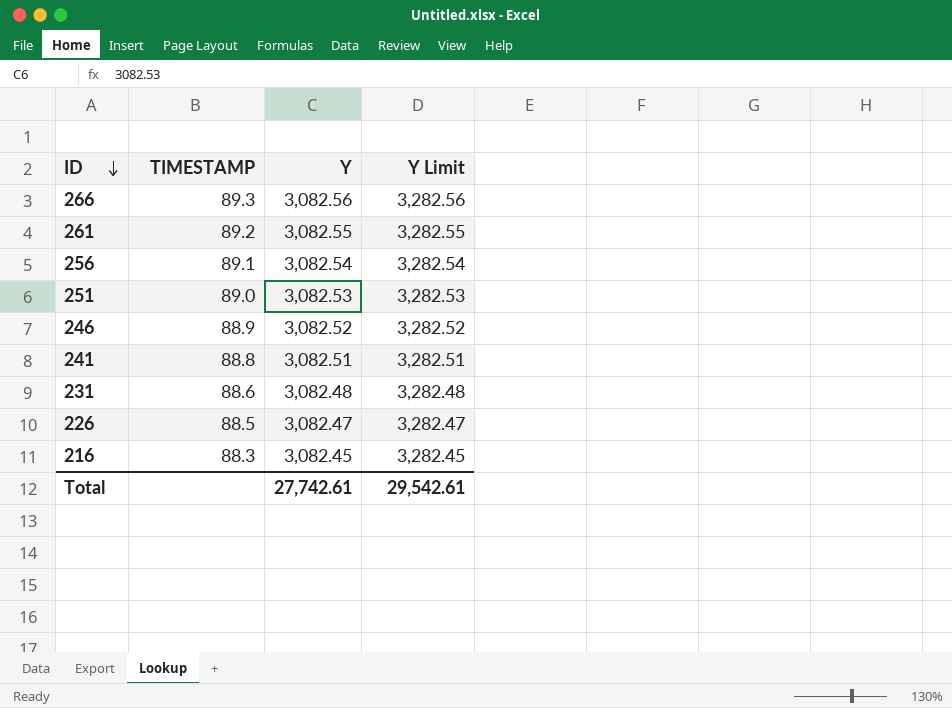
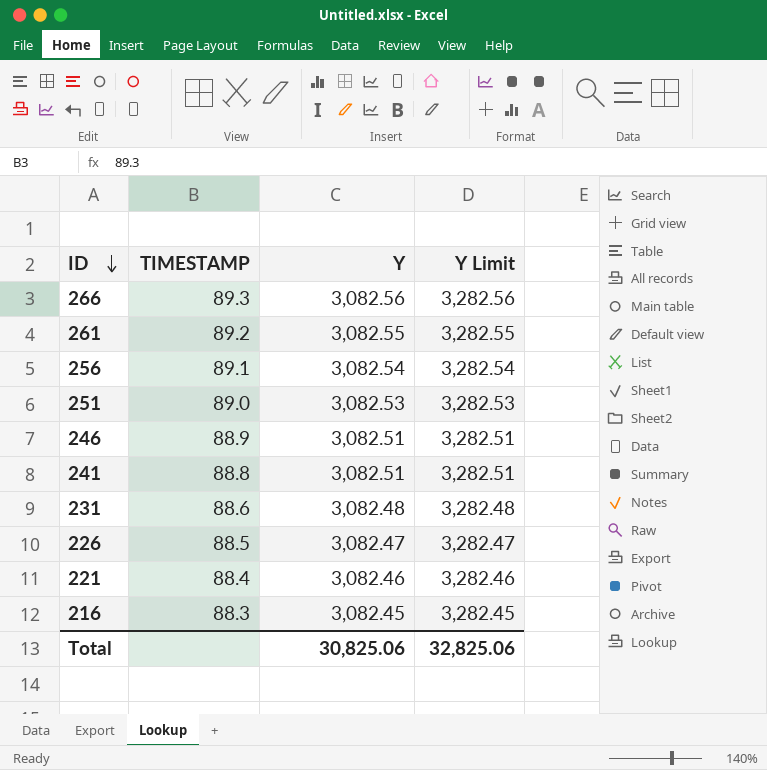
246 | Y: 3,082.52 -> 3,082.51
246 | Y Limit: 3,282.52 -> 3,282.51
row 221: none -> 88.4 | 3,082.46 | 3,282.46
Total | Y: 27,742.61 -> 30,825.06
Total | Y Limit: 29,542.61 -> 32,825.06

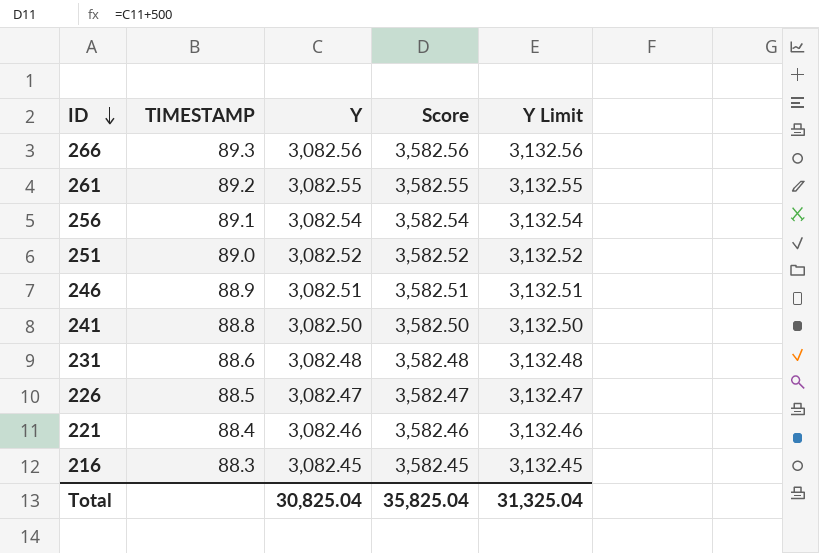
column Score | formula: none -> [Y] + 500
column Y Limit | formula: [Y] + 200 -> [Y] + 50
251 | Y: 3,082.53 -> 3,082.52
241 | Y: 3,082.51 -> 3,082.50
Total | Y: 30,825.06 -> 30,825.04
Total | Y Limit: 32,825.06 -> 31,325.04

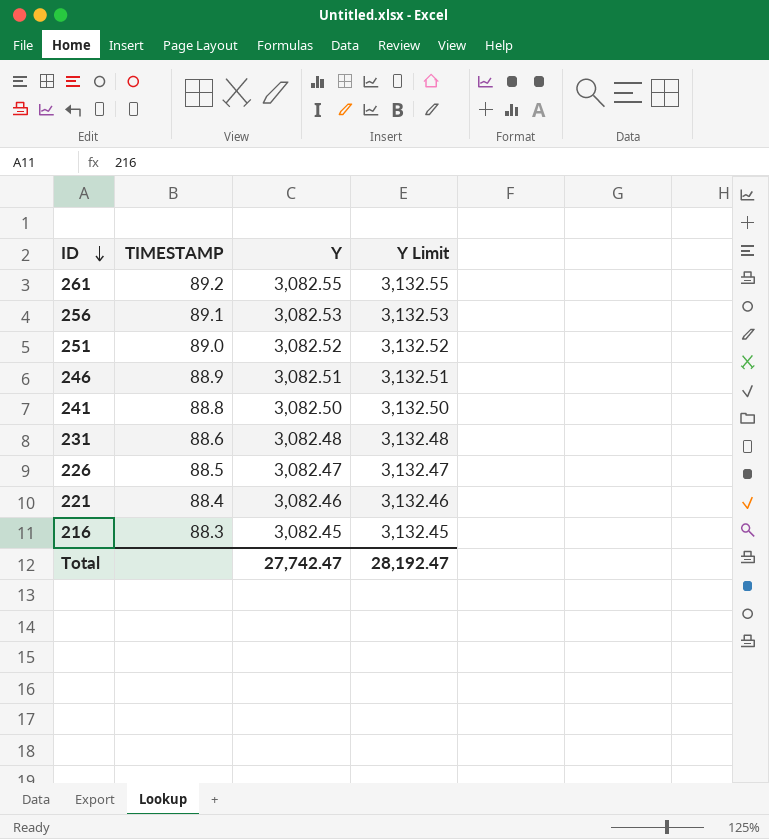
column Score | formula: [Y] + 500 -> none
row 266: 89.3 | 3,082.56 | 3,582.56 | 3,132.56 -> none
256 | Y: 3,082.54 -> 3,082.53
256 | Y Limit: 3,132.54 -> 3,132.53
Total | Y: 30,825.04 -> 27,742.47
Total | Y Limit: 31,325.04 -> 28,192.47

